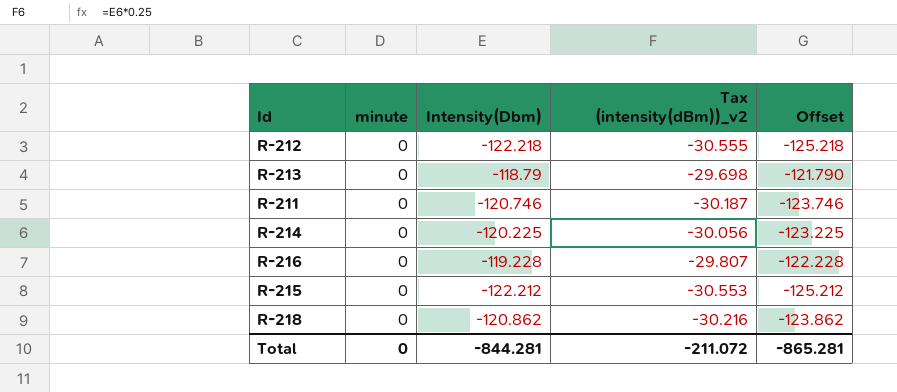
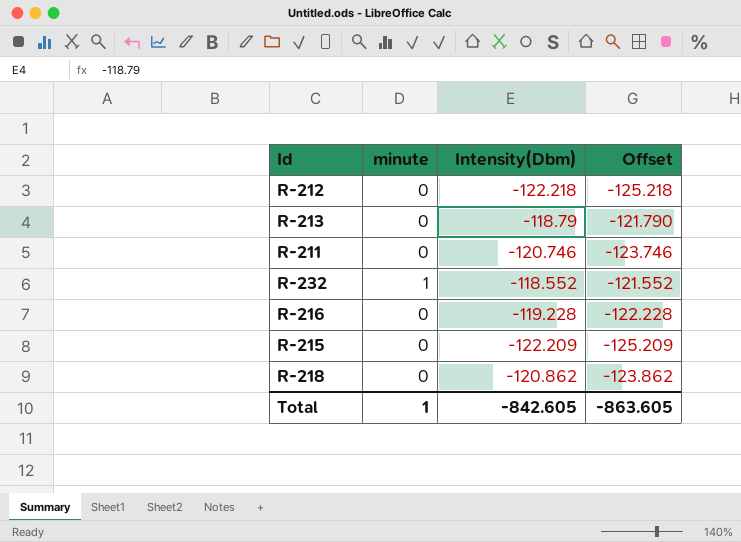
column Tax (intensity(dBm))_v2 | formula: [Intensity(Dbm)] * 0.25 -> none
row R-214: 0 | -120.225 | -30.056 | -123.225 -> none
row R-232: none -> 1 | -118.552 | -121.552
R-215 | Intensity(Dbm): -122.212 -> -122.209
R-215 | Offset: -125.212 -> -125.209
Total | minute: 0 -> 1
Total | Intensity(Dbm): -844.281 -> -842.605
Total | Offset: -865.281 -> -863.605

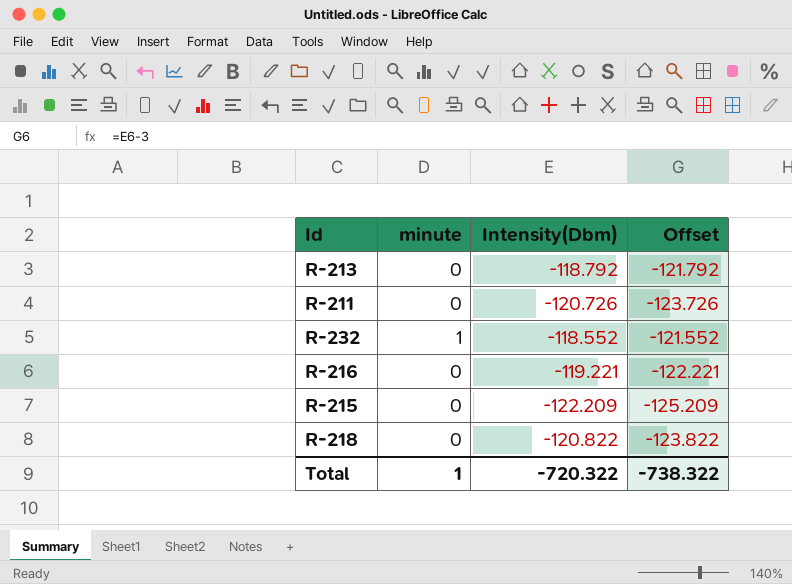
row R-212: 0 | -122.218 | -125.218 -> none
R-213 | Intensity(Dbm): -118.79 -> -118.792
R-213 | Offset: -121.790 -> -121.792
R-211 | Intensity(Dbm): -120.746 -> -120.726
R-211 | Offset: -123.746 -> -123.726
R-216 | Intensity(Dbm): -119.228 -> -119.221
R-216 | Offset: -122.228 -> -122.221
R-218 | Intensity(Dbm): -120.862 -> -120.822
R-218 | Offset: -123.862 -> -123.822
Total | Intensity(Dbm): -842.605 -> -720.322
Total | Offset: -863.605 -> -738.322

